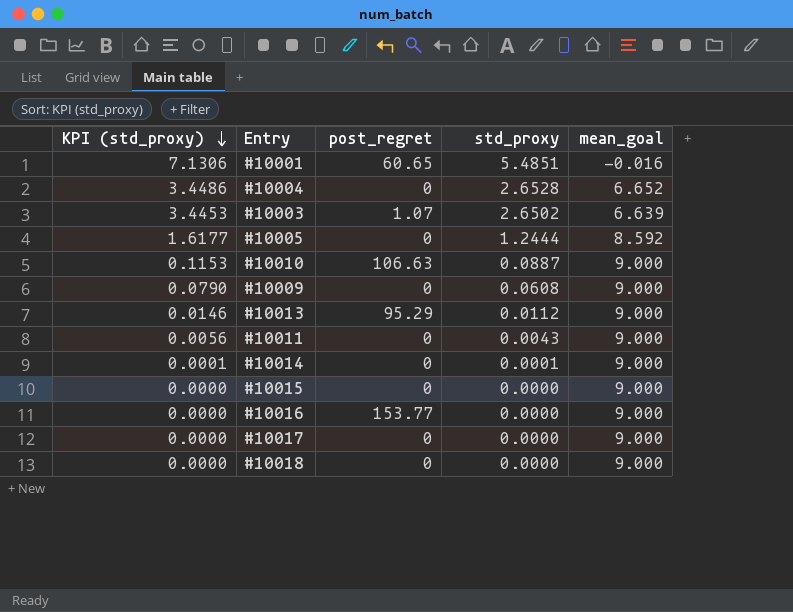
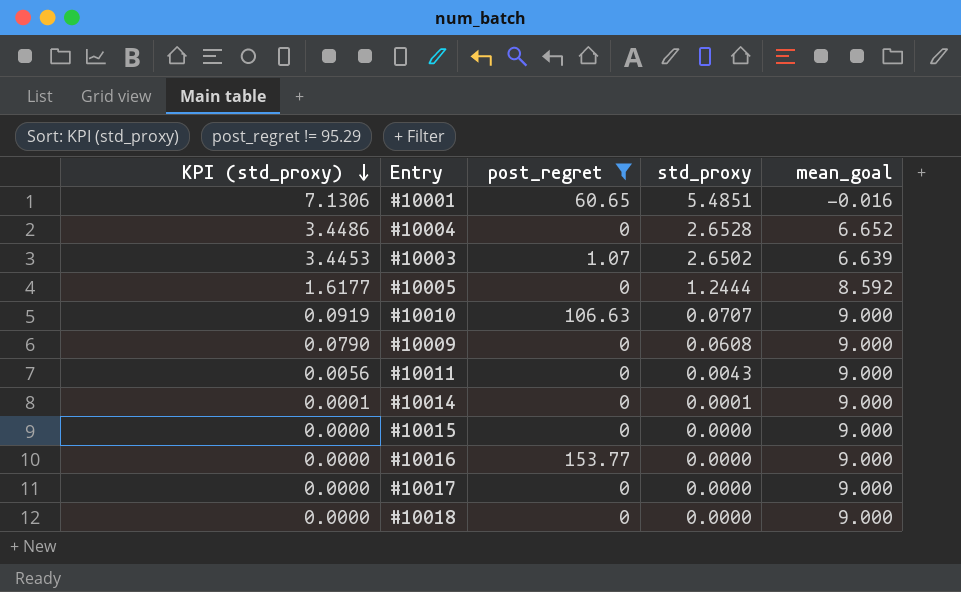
filter: none -> post_regret != 95.29
#10010 | KPI (std_proxy): 0.1153 -> 0.0919
#10010 | std_proxy: 0.0887 -> 0.0707

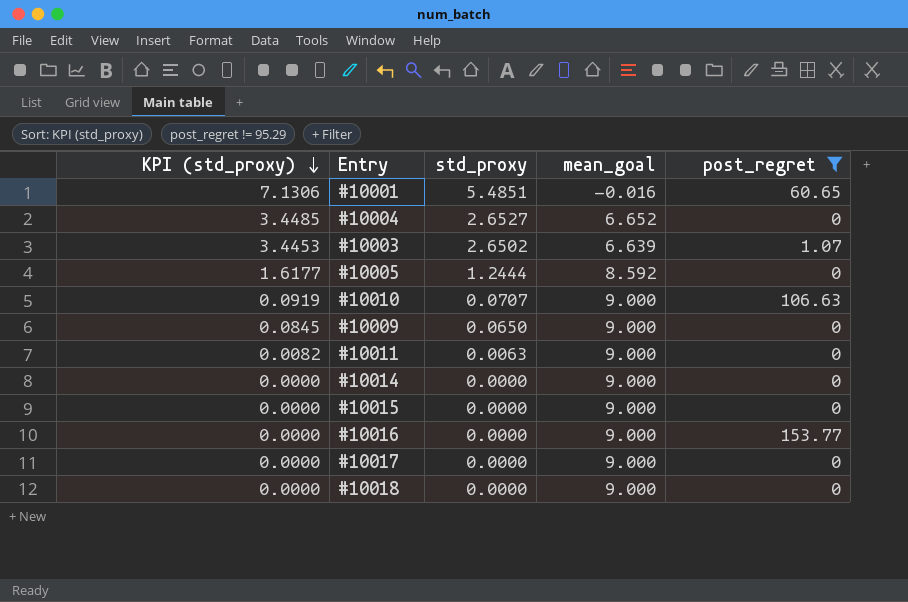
column post_regret | position: 3 -> 5
#10004 | KPI (std_proxy): 3.4486 -> 3.4485
#10004 | std_proxy: 2.6528 -> 2.6527
#10009 | KPI (std_proxy): 0.0790 -> 0.0845
#10009 | std_proxy: 0.0608 -> 0.0650
#10011 | KPI (std_proxy): 0.0056 -> 0.0082
#10011 | std_proxy: 0.0043 -> 0.0063
#10014 | KPI (std_proxy): 0.0001 -> 0.0000
#10014 | std_proxy: 0.0001 -> 0.0000

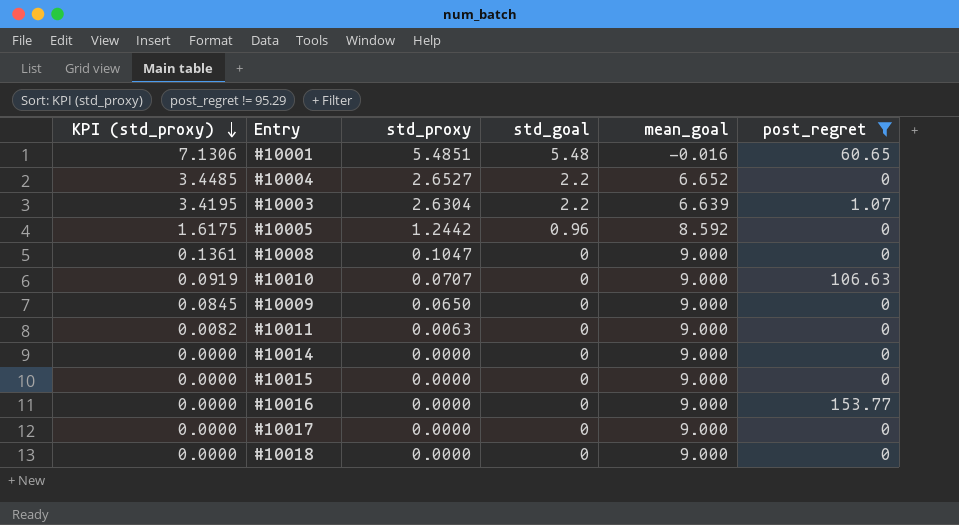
column std_goal | position: none -> 4
#10003 | KPI (std_proxy): 3.4453 -> 3.4195
#10003 | std_proxy: 2.6502 -> 2.6304
#10005 | KPI (std_proxy): 1.6177 -> 1.6175
#10005 | std_proxy: 1.2444 -> 1.2442
row #10008: none -> 0.1361 | 0.1047 | 0 | 9.000 | 0

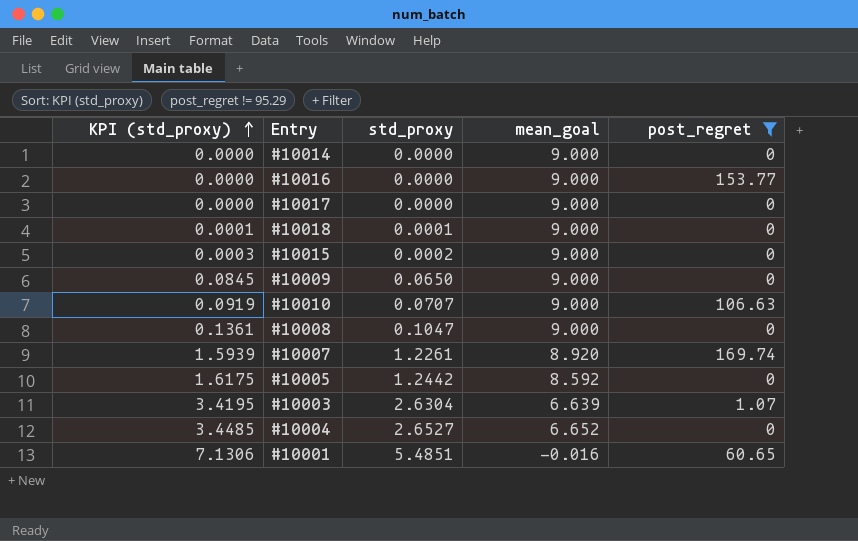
row order: KPI (std_proxy) descending -> KPI (std_proxy) ascending
column std_goal | position: 4 -> none
row #10011: 0.0082 | 0.0063 | 0 | 9.000 | 0 -> none
#10018 | KPI (std_proxy): 0.0000 -> 0.0001
#10018 | std_proxy: 0.0000 -> 0.0001
#10015 | KPI (std_proxy): 0.0000 -> 0.0003
#10015 | std_proxy: 0.0000 -> 0.0002
row #10007: none -> 1.5939 | 1.2261 | 8.920 | 169.74

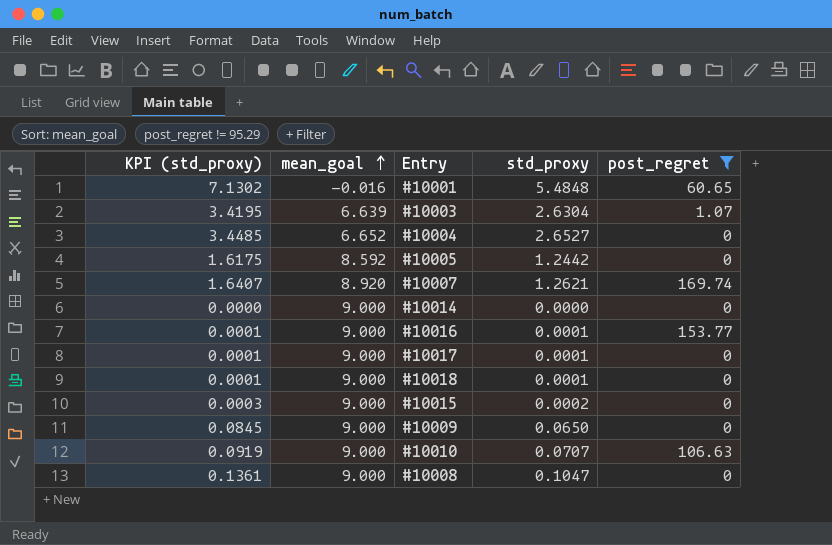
row order: KPI (std_proxy) ascending -> mean_goal ascending
column mean_goal | position: 4 -> 2
#10001 | KPI (std_proxy): 7.1306 -> 7.1302
#10001 | std_proxy: 5.4851 -> 5.4848
#10007 | KPI (std_proxy): 1.5939 -> 1.6407
#10007 | std_proxy: 1.2261 -> 1.2621
#10016 | KPI (std_proxy): 0.0000 -> 0.0001
#10016 | std_proxy: 0.0000 -> 0.0001
#10017 | KPI (std_proxy): 0.0000 -> 0.0001
#10017 | std_proxy: 0.0000 -> 0.0001

